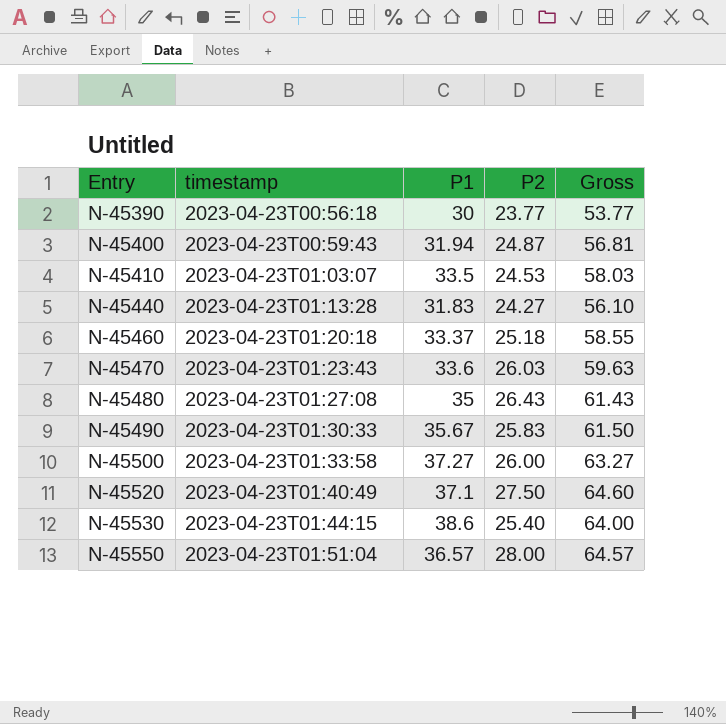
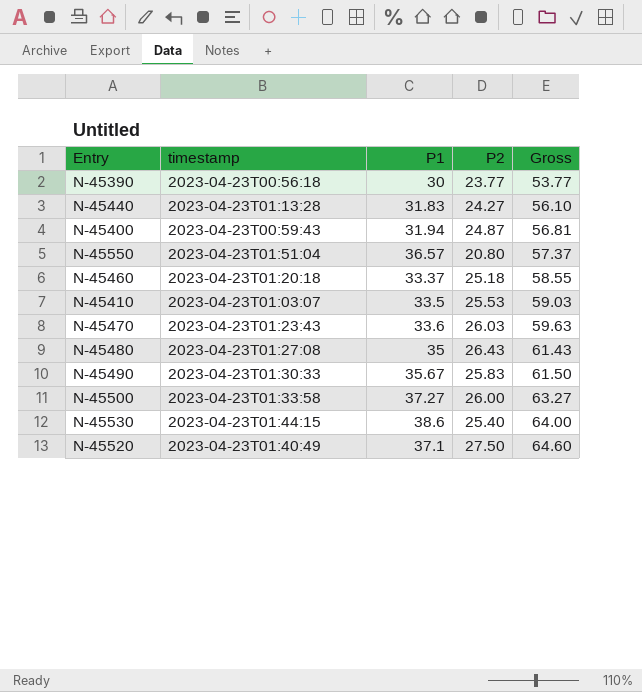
row order: Entry ascending -> Gross ascending
N-45550 | P2: 28.00 -> 20.80
N-45550 | Gross: 64.57 -> 57.37
N-45410 | P2: 24.53 -> 25.53
N-45410 | Gross: 58.03 -> 59.03

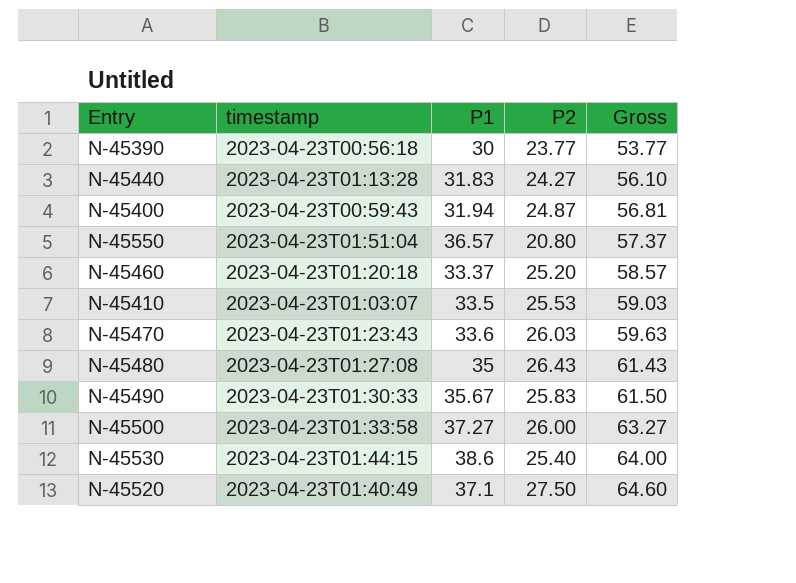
N-45460 | P2: 25.18 -> 25.20
N-45460 | Gross: 58.55 -> 58.57

